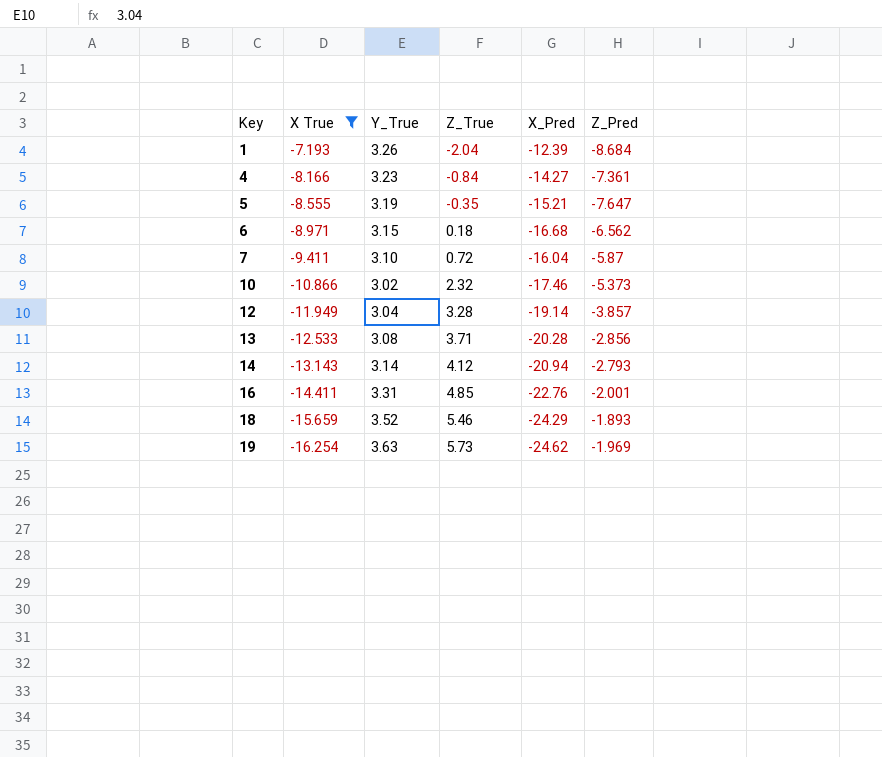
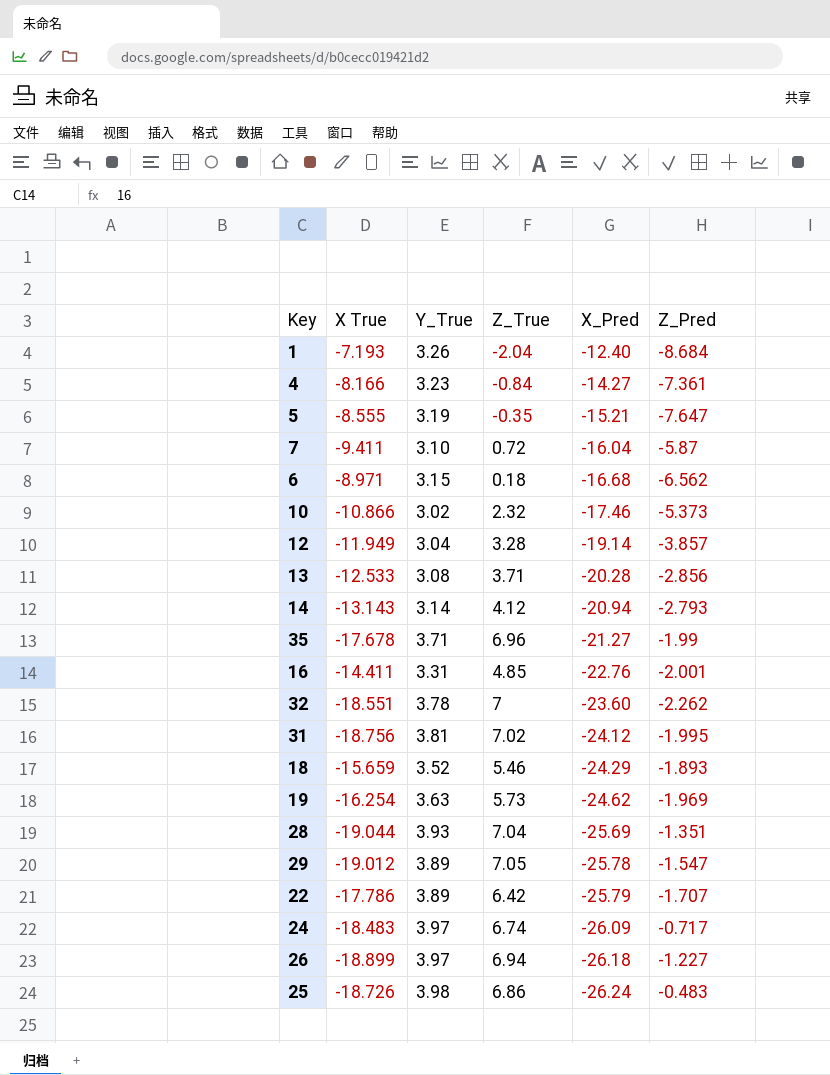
filter: X True >= -16.254 -> none
row order: Key ascending -> X_Pred descending
1 | X_Pred: -12.39 -> -12.40

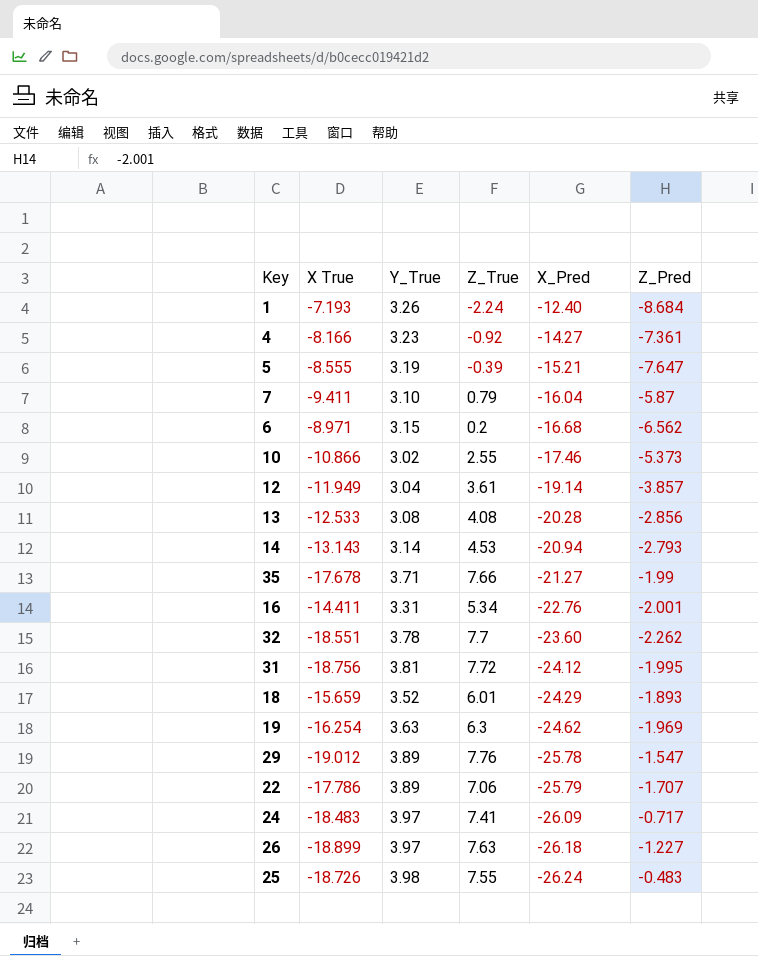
row 28: -19.044 | 3.93 | 7.04 | -25.69 | -1.351 -> none
1 | Z_True: -2.04 -> -2.24
4 | Z_True: -0.84 -> -0.92
5 | Z_True: -0.35 -> -0.39
7 | Z_True: 0.72 -> 0.79
6 | Z_True: 0.18 -> 0.2
10 | Z_True: 2.32 -> 2.55
12 | Z_True: 3.28 -> 3.61
13 | Z_True: 3.71 -> 4.08
14 | Z_True: 4.12 -> 4.53
35 | Z_True: 6.96 -> 7.66
16 | Z_True: 4.85 -> 5.34
32 | Z_True: 7 -> 7.7
31 | Z_True: 7.02 -> 7.72
18 | Z_True: 5.46 -> 6.01
19 | Z_True: 5.73 -> 6.3
29 | Z_True: 7.05 -> 7.76
22 | Z_True: 6.42 -> 7.06
24 | Z_True: 6.74 -> 7.41
26 | Z_True: 6.94 -> 7.63
25 | Z_True: 6.86 -> 7.55

